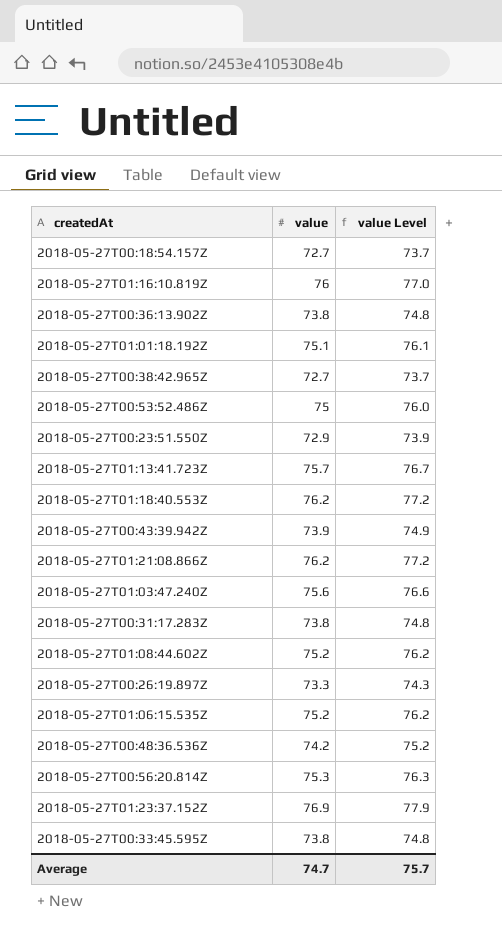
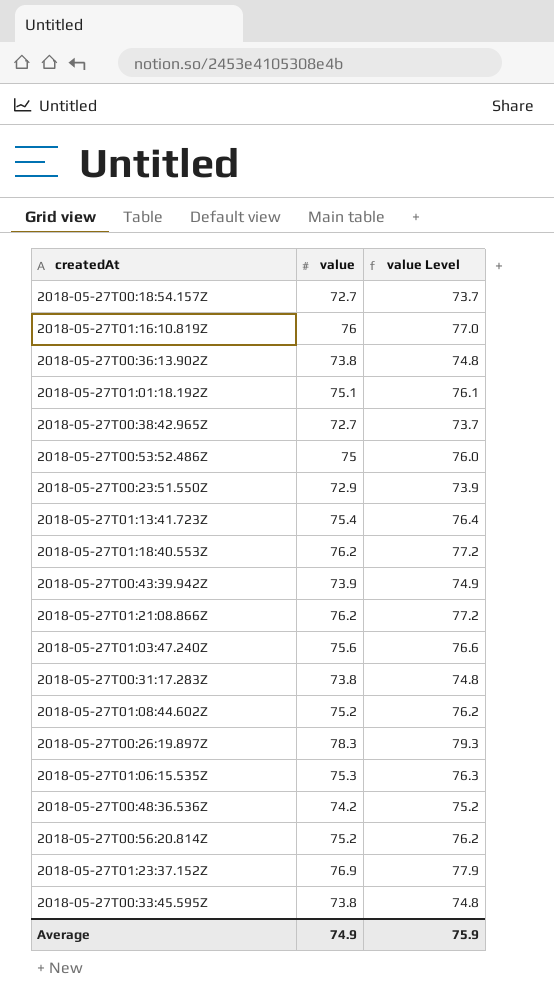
2018-05-27T01:13:41.723Z | value: 75.7 -> 75.4
2018-05-27T01:13:41.723Z | value Level: 76.7 -> 76.4
2018-05-27T00:26:19.897Z | value: 73.3 -> 78.3
2018-05-27T00:26:19.897Z | value Level: 74.3 -> 79.3
2018-05-27T01:06:15.535Z | value: 75.2 -> 75.3
2018-05-27T01:06:15.535Z | value Level: 76.2 -> 76.3
2018-05-27T00:56:20.814Z | value: 75.3 -> 75.2
2018-05-27T00:56:20.814Z | value Level: 76.3 -> 76.2
Average | value: 74.7 -> 74.9
Average | value Level: 75.7 -> 75.9

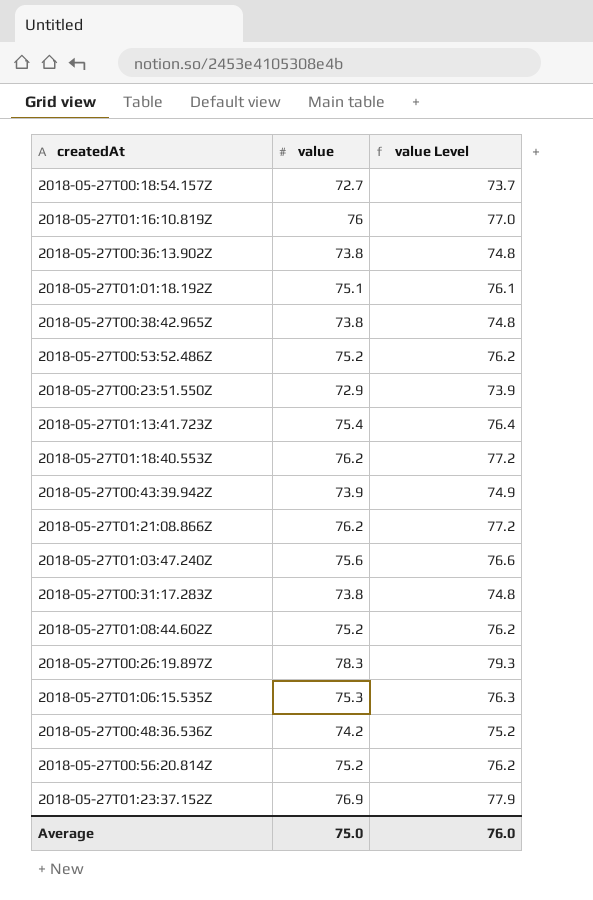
row 2018-05-27T00:33:45.595Z: 73.8 | 74.8 -> none
2018-05-27T00:38:42.965Z | value: 72.7 -> 73.8
2018-05-27T00:38:42.965Z | value Level: 73.7 -> 74.8
2018-05-27T00:53:52.486Z | value: 75 -> 75.2
2018-05-27T00:53:52.486Z | value Level: 76.0 -> 76.2
Average | value: 74.9 -> 75.0
Average | value Level: 75.9 -> 76.0

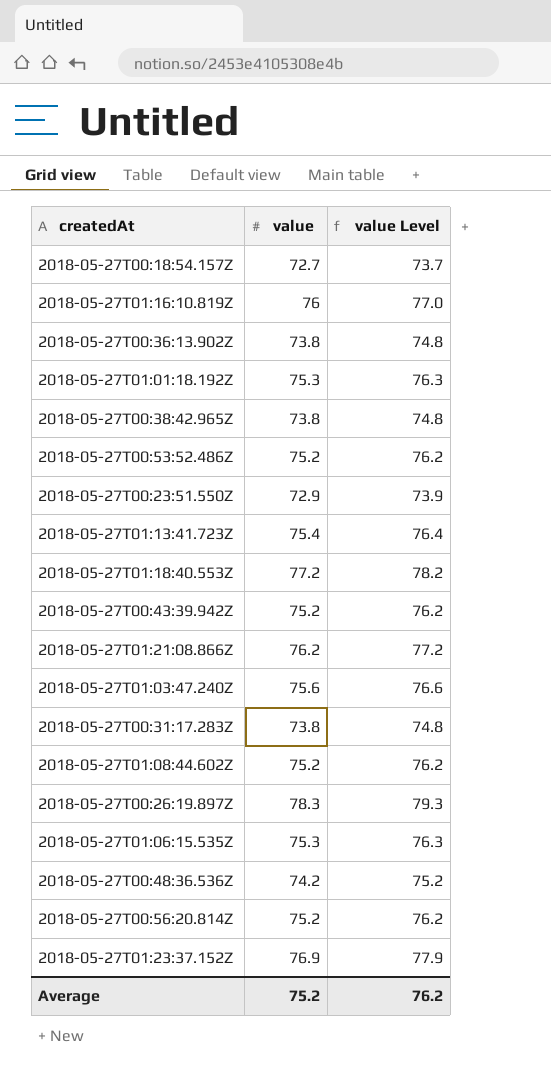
2018-05-27T01:01:18.192Z | value: 75.1 -> 75.3
2018-05-27T01:01:18.192Z | value Level: 76.1 -> 76.3
2018-05-27T01:18:40.553Z | value: 76.2 -> 77.2
2018-05-27T01:18:40.553Z | value Level: 77.2 -> 78.2
2018-05-27T00:43:39.942Z | value: 73.9 -> 75.2
2018-05-27T00:43:39.942Z | value Level: 74.9 -> 76.2
Average | value: 75.0 -> 75.2
Average | value Level: 76.0 -> 76.2

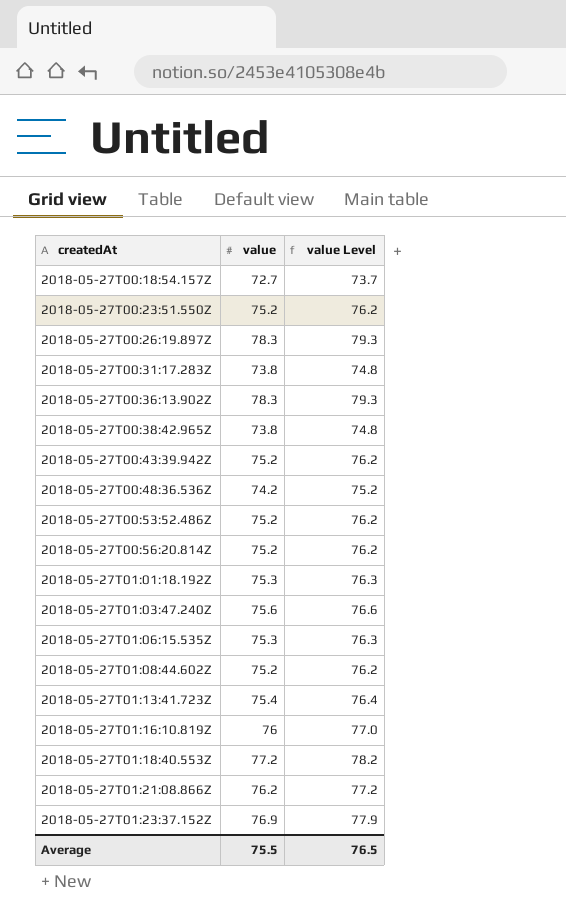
row order: none -> createdAt ascending
2018-05-27T00:23:51.550Z | value: 72.9 -> 75.2
2018-05-27T00:23:51.550Z | value Level: 73.9 -> 76.2
2018-05-27T00:36:13.902Z | value: 73.8 -> 78.3
2018-05-27T00:36:13.902Z | value Level: 74.8 -> 79.3
Average | value: 75.2 -> 75.5
Average | value Level: 76.2 -> 76.5

